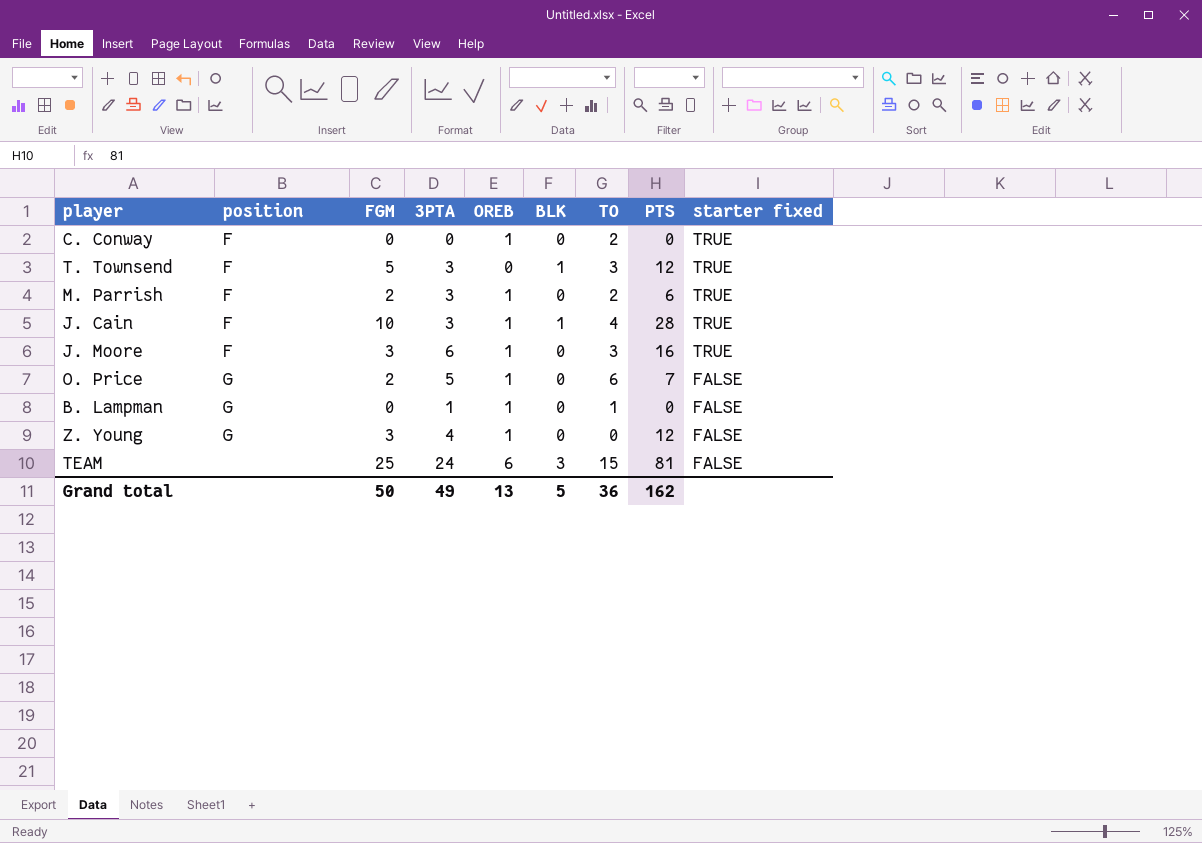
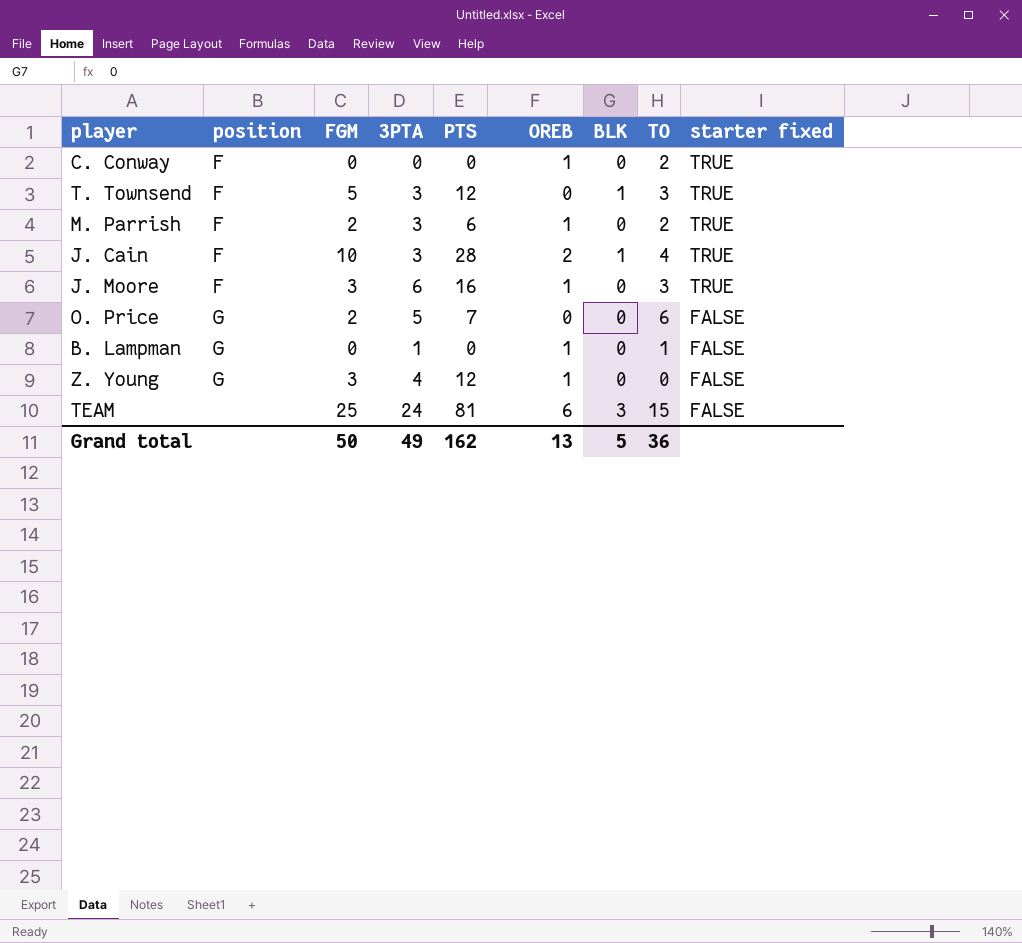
column PTS | position: 8 -> 5
J. Cain | OREB: 1 -> 2
O. Price | OREB: 1 -> 0

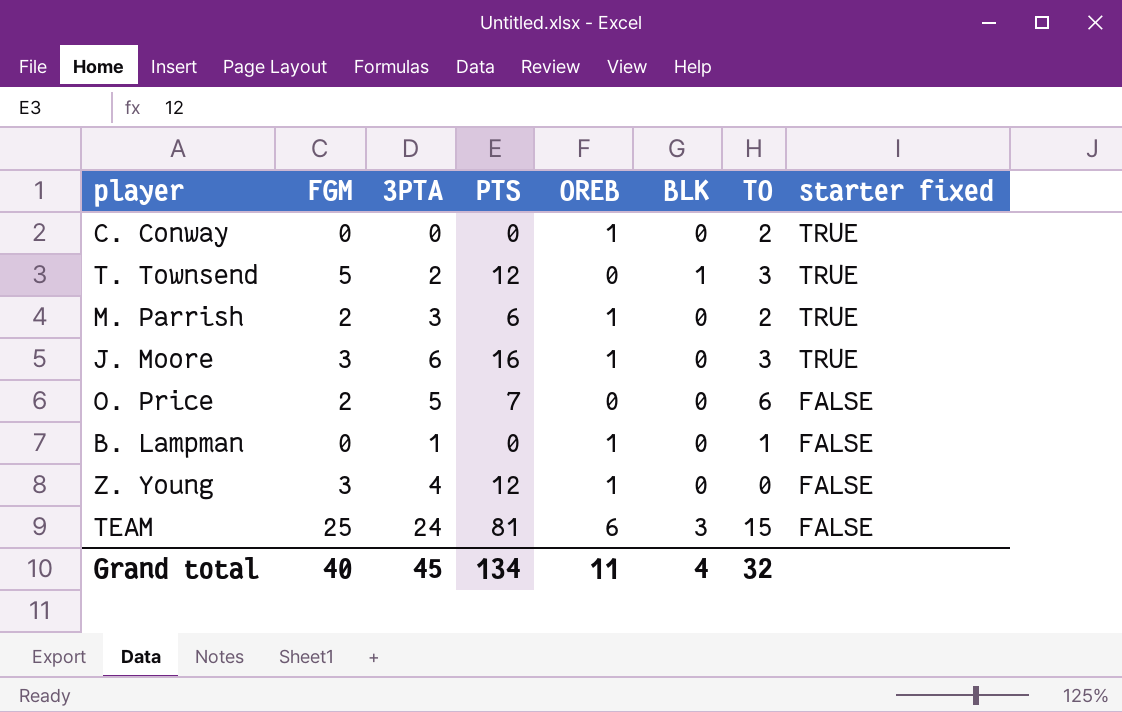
column position | position: 2 -> none
row J. Cain: F | 10 | 3 | 28 | 2 | 1 | 4 | TRUE -> none
T. Townsend | 3PTA: 3 -> 2
Grand total | FGM: 50 -> 40
Grand total | 3PTA: 49 -> 45
Grand total | PTS: 162 -> 134
Grand total | OREB: 13 -> 11
Grand total | BLK: 5 -> 4
Grand total | TO: 36 -> 32

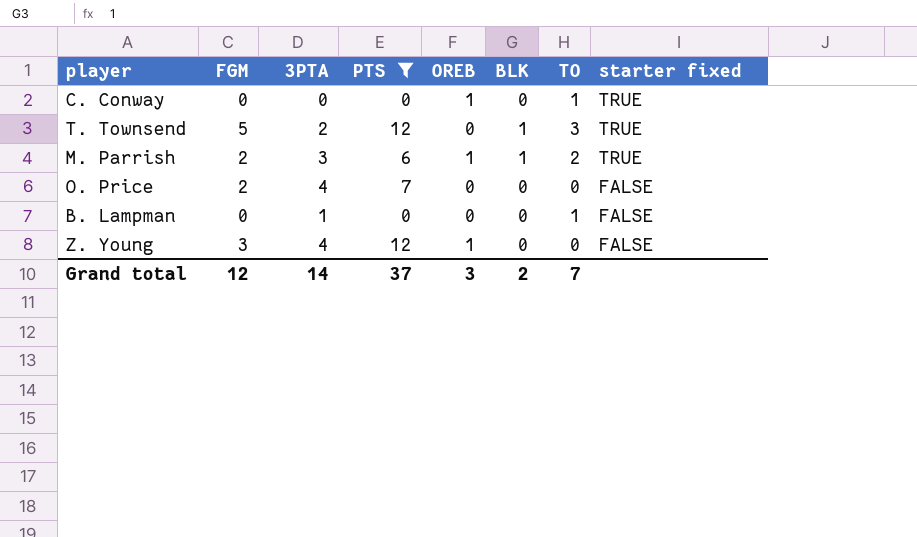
filter: none -> PTS <= 12
C. Conway | TO: 2 -> 1
M. Parrish | BLK: 0 -> 1
O. Price | 3PTA: 5 -> 4
O. Price | TO: 6 -> 0
B. Lampman | OREB: 1 -> 0
Grand total | FGM: 40 -> 12
Grand total | 3PTA: 45 -> 14
Grand total | PTS: 134 -> 37
Grand total | OREB: 11 -> 3
Grand total | BLK: 4 -> 2
Grand total | TO: 32 -> 7

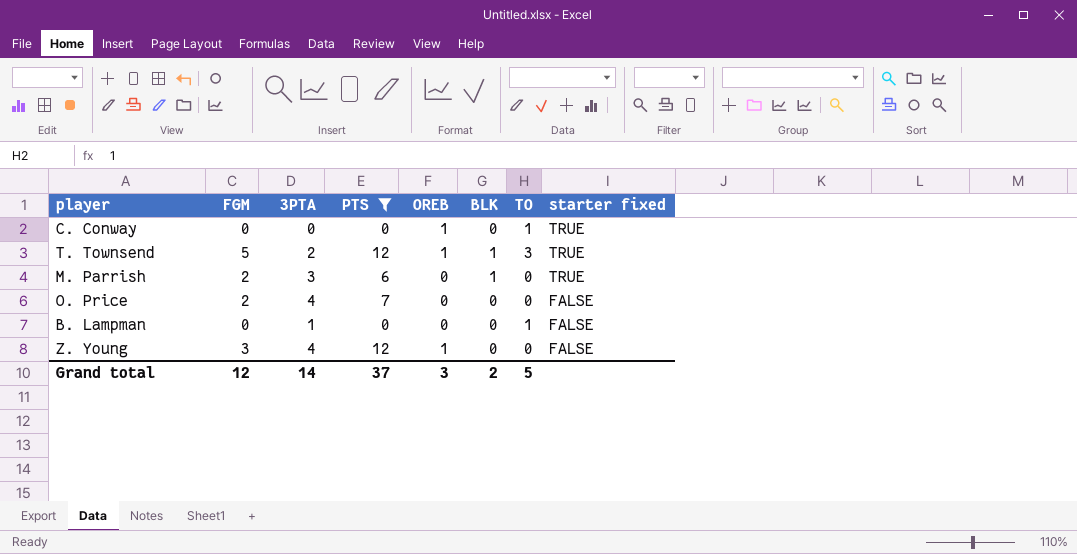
T. Townsend | OREB: 0 -> 1
M. Parrish | OREB: 1 -> 0
M. Parrish | TO: 2 -> 0
Grand total | TO: 7 -> 5

